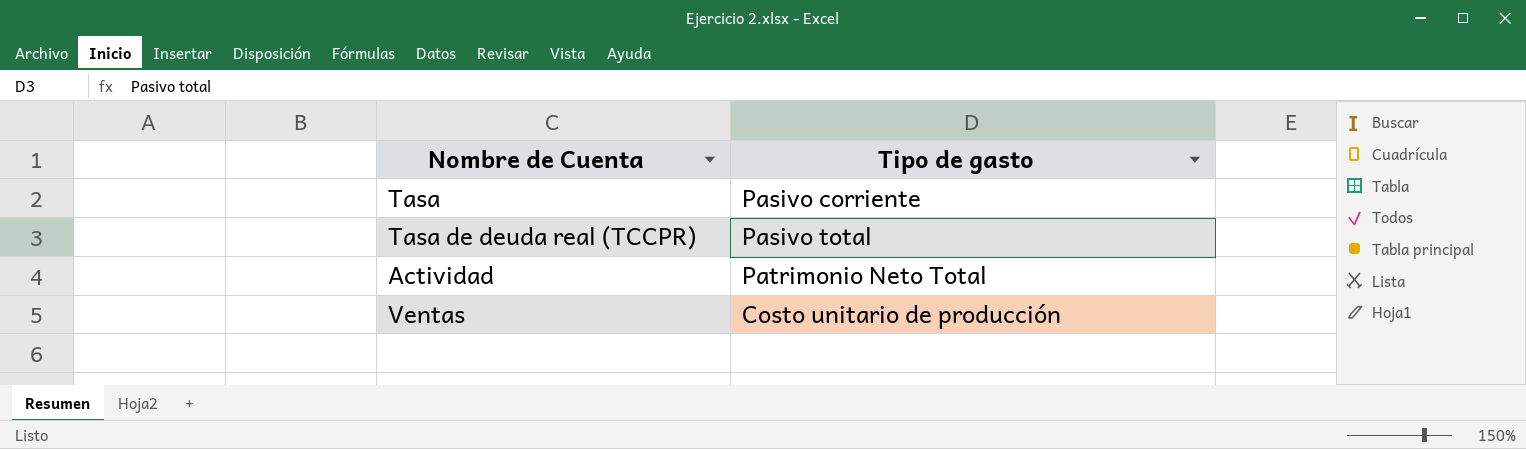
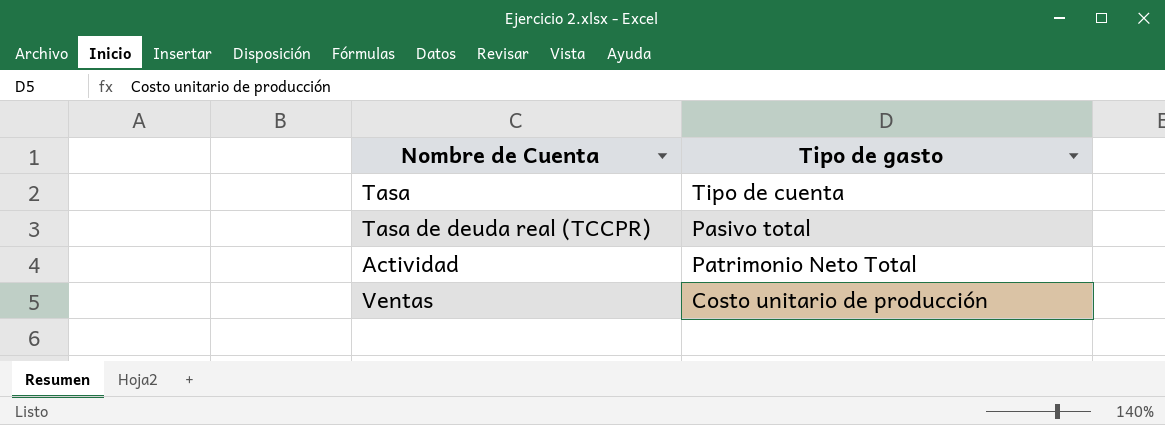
Tasa | Tipo de gasto: Pasivo corriente -> Tipo de cuenta

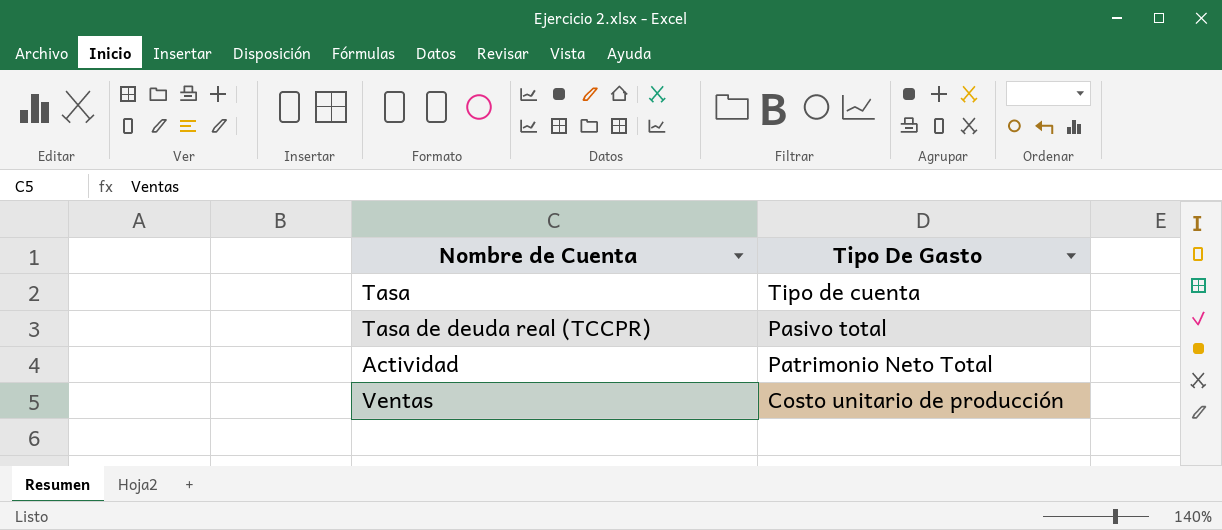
column name: Tipo de gasto -> Tipo De Gasto

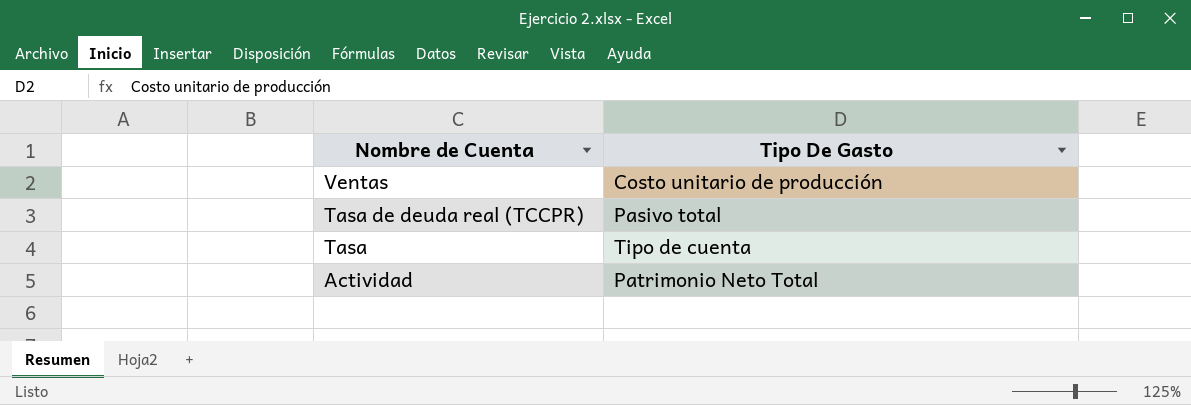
row order: none -> Nombre de Cuenta descending

